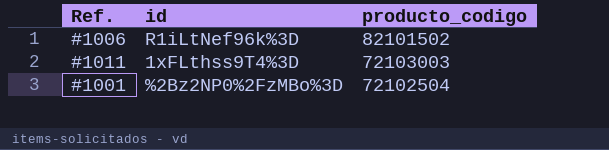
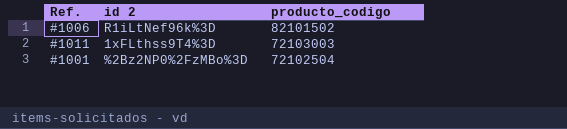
column name: id -> id 2

